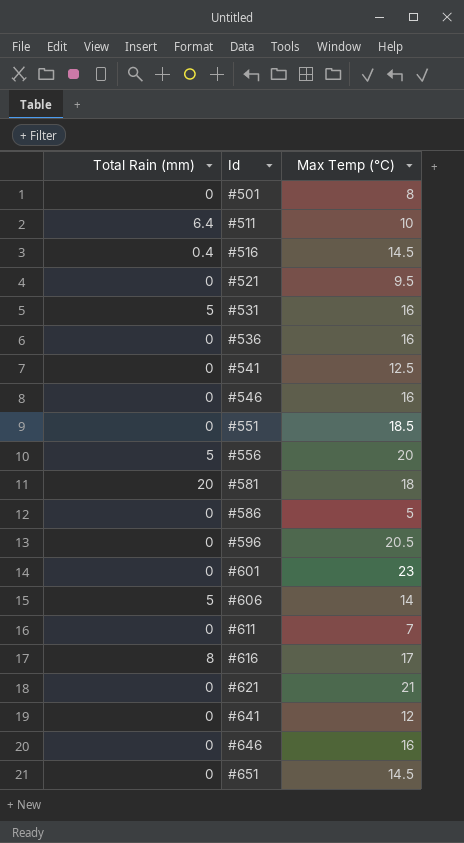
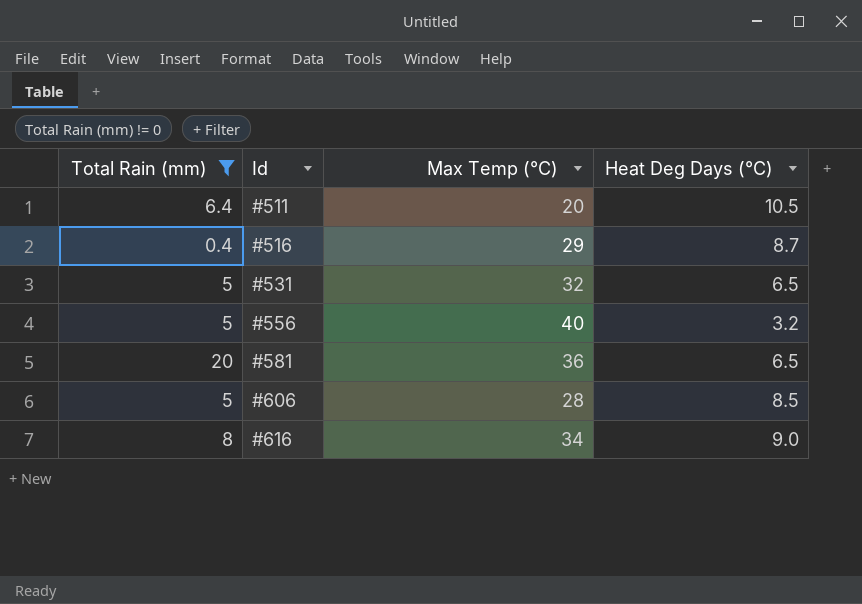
filter: none -> Total Rain (mm) != 0
column Heat Deg Days (°C) | position: none -> 4
#511 | Max Temp (°C): 10 -> 20
#516 | Max Temp (°C): 14.5 -> 29
#531 | Max Temp (°C): 16 -> 32
#556 | Max Temp (°C): 20 -> 40
#581 | Max Temp (°C): 18 -> 36
#606 | Max Temp (°C): 14 -> 28
#616 | Max Temp (°C): 17 -> 34

